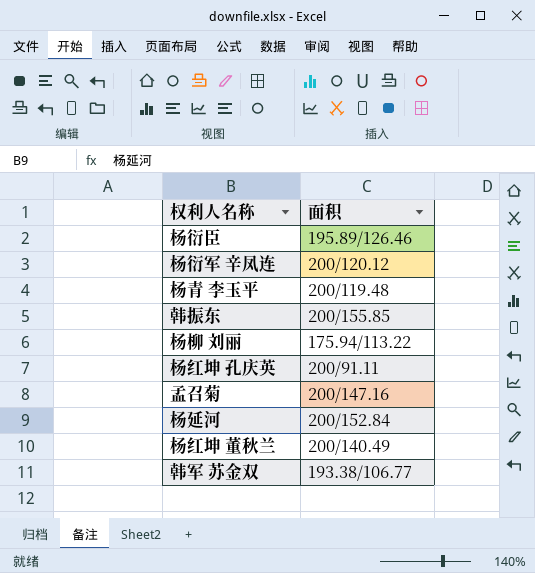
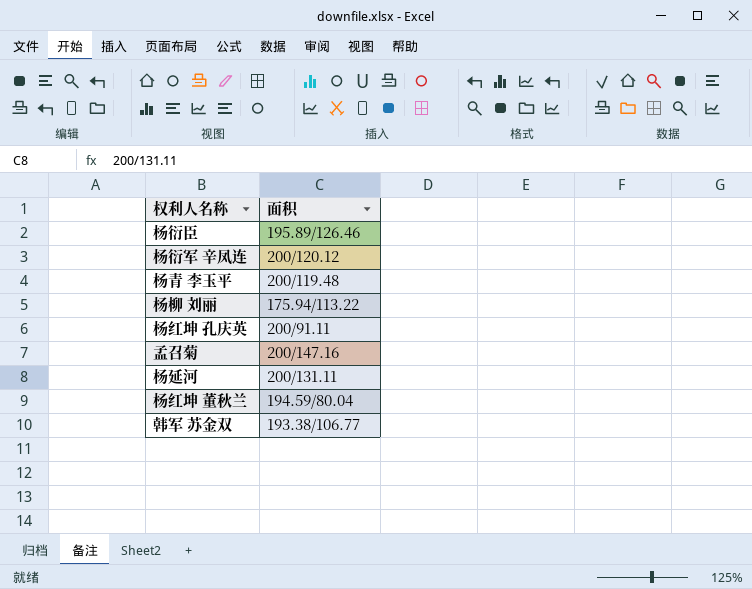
row 韩振东: 200/155.85 -> none
杨延河 | 面积: 200/152.84 -> 200/131.11
杨红坤 董秋兰 | 面积: 200/140.49 -> 194.59/80.04

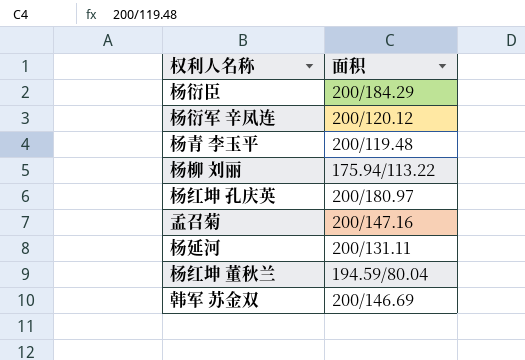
杨衍臣 | 面积: 195.89/126.46 -> 200/184.29
杨红坤 孔庆英 | 面积: 200/91.11 -> 200/180.97
韩军 苏金双 | 面积: 193.38/106.77 -> 200/146.69

